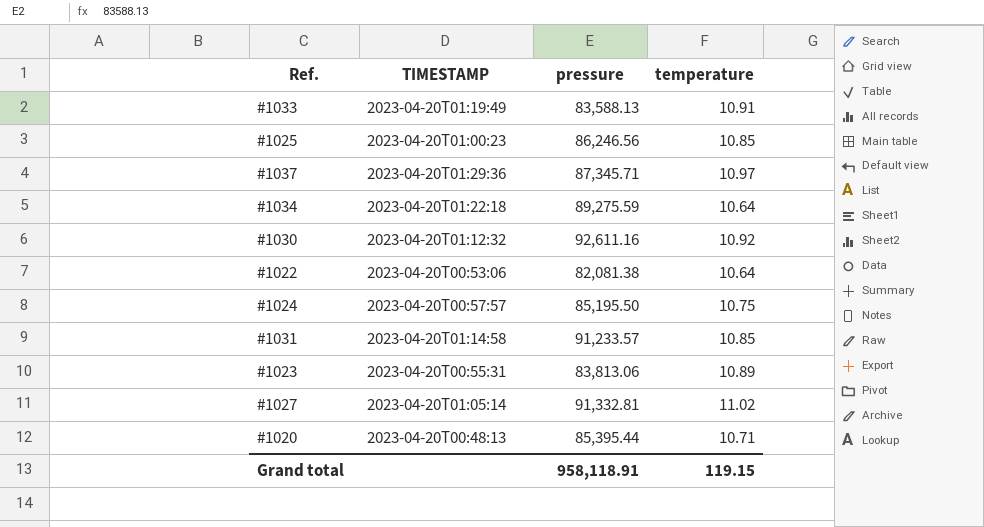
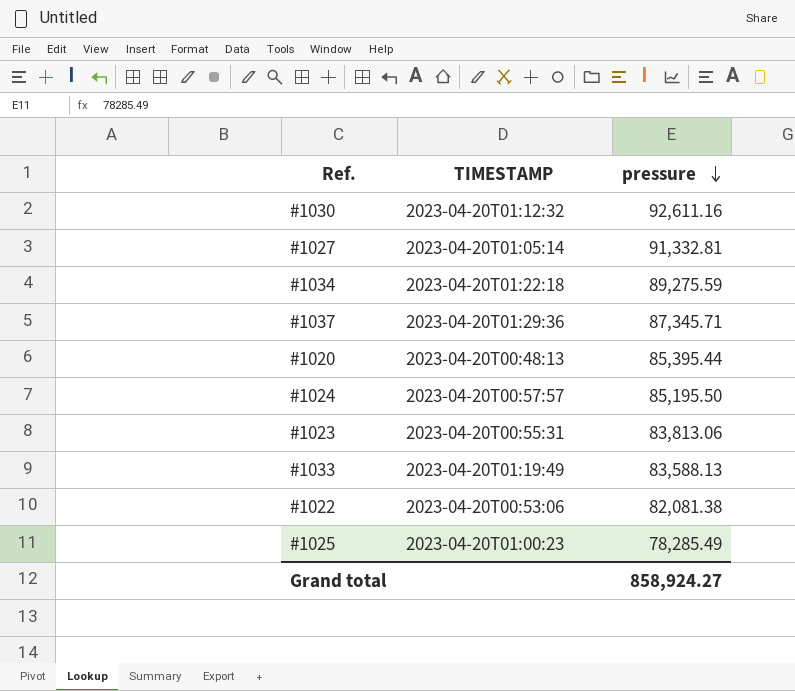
row order: none -> pressure descending
column temperature | position: 4 -> none
row #1031: 2023-04-20T01:14:58 | 91,233.57 | 10.85 -> none
#1025 | pressure: 86,246.56 -> 78,285.49
Grand total | pressure: 958,118.91 -> 858,924.27

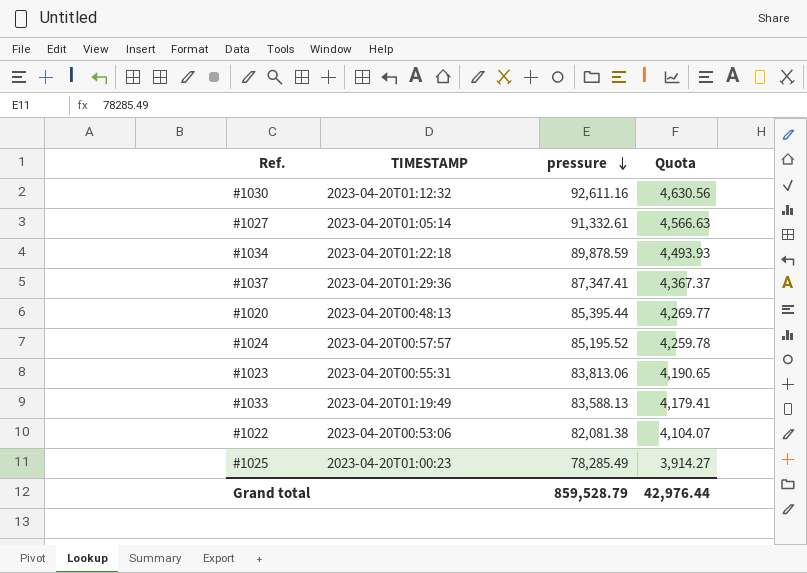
column Quota | formula: none -> [pressure] * 0.05
#1027 | pressure: 91,332.81 -> 91,332.61
#1034 | pressure: 89,275.59 -> 89,878.59
#1037 | pressure: 87,345.71 -> 87,347.41
#1024 | pressure: 85,195.50 -> 85,195.52
Grand total | pressure: 858,924.27 -> 859,528.79

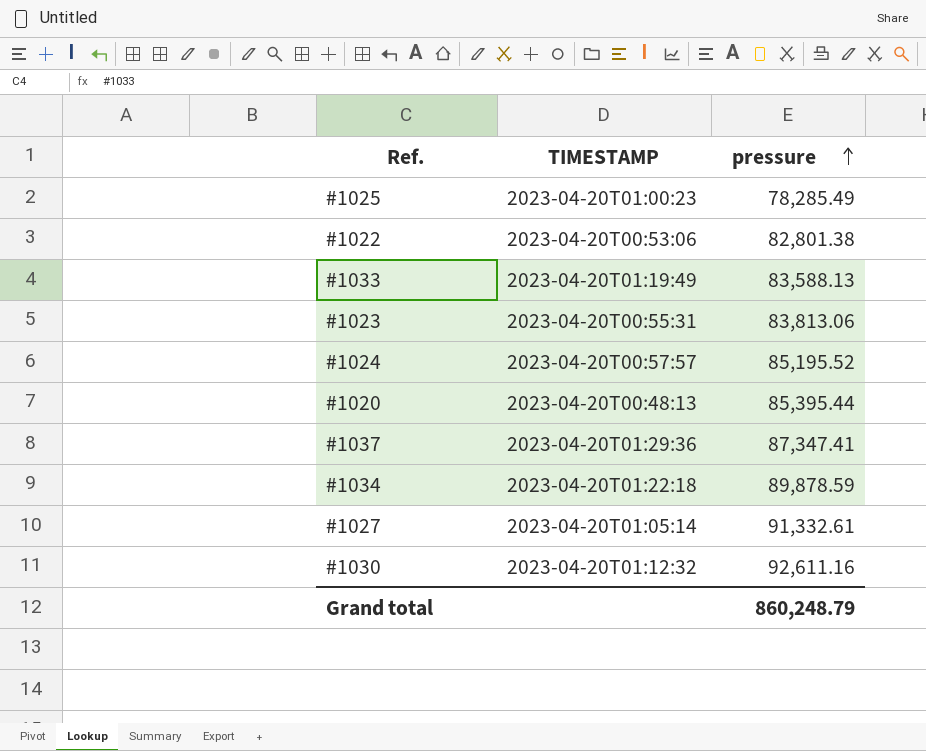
row order: pressure descending -> pressure ascending
column Quota | formula: [pressure] * 0.05 -> none
#1022 | pressure: 82,081.38 -> 82,801.38
Grand total | pressure: 859,528.79 -> 860,248.79

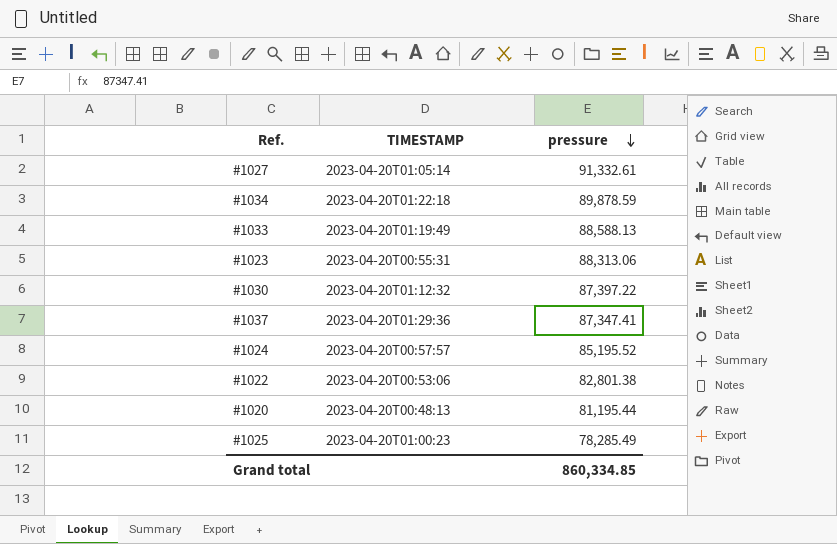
row order: pressure ascending -> pressure descending
#1033 | pressure: 83,588.13 -> 88,588.13
#1023 | pressure: 83,813.06 -> 88,313.06
#1030 | pressure: 92,611.16 -> 87,397.22
#1020 | pressure: 85,395.44 -> 81,195.44
Grand total | pressure: 860,248.79 -> 860,334.85

